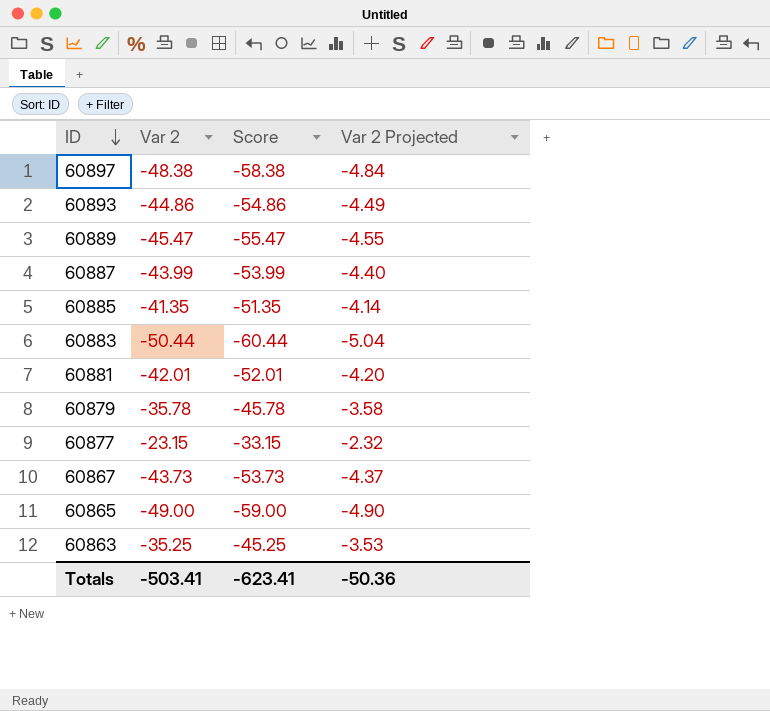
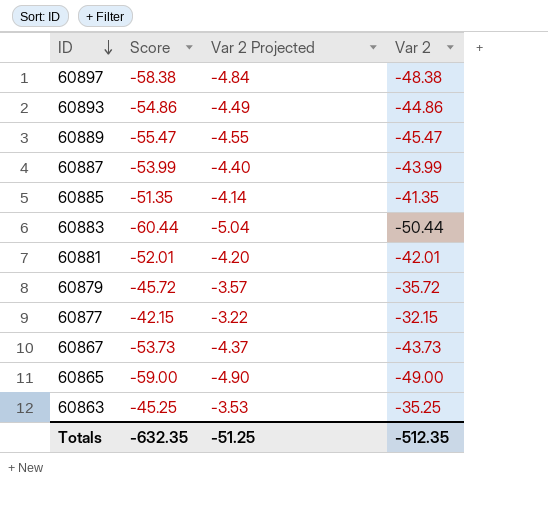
column Var 2 | position: 2 -> 4
60879 | Score: -45.78 -> -45.72
60879 | Var 2 Projected: -3.58 -> -3.57
60879 | Var 2: -35.78 -> -35.72
60877 | Score: -33.15 -> -42.15
60877 | Var 2 Projected: -2.32 -> -3.22
60877 | Var 2: -23.15 -> -32.15
Totals | Score: -623.41 -> -632.35
Totals | Var 2 Projected: -50.36 -> -51.25
Totals | Var 2: -503.41 -> -512.35

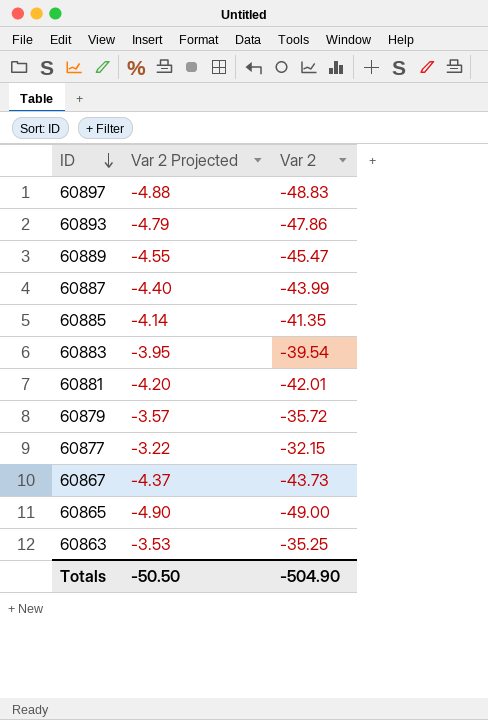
column Score | formula: [Var 2] - 10 -> none
60897 | Var 2 Projected: -4.84 -> -4.88
60897 | Var 2: -48.38 -> -48.83
60893 | Var 2 Projected: -4.49 -> -4.79
60893 | Var 2: -44.86 -> -47.86
60883 | Var 2 Projected: -5.04 -> -3.95
60883 | Var 2: -50.44 -> -39.54
Totals | Var 2 Projected: -51.25 -> -50.50
Totals | Var 2: -512.35 -> -504.90

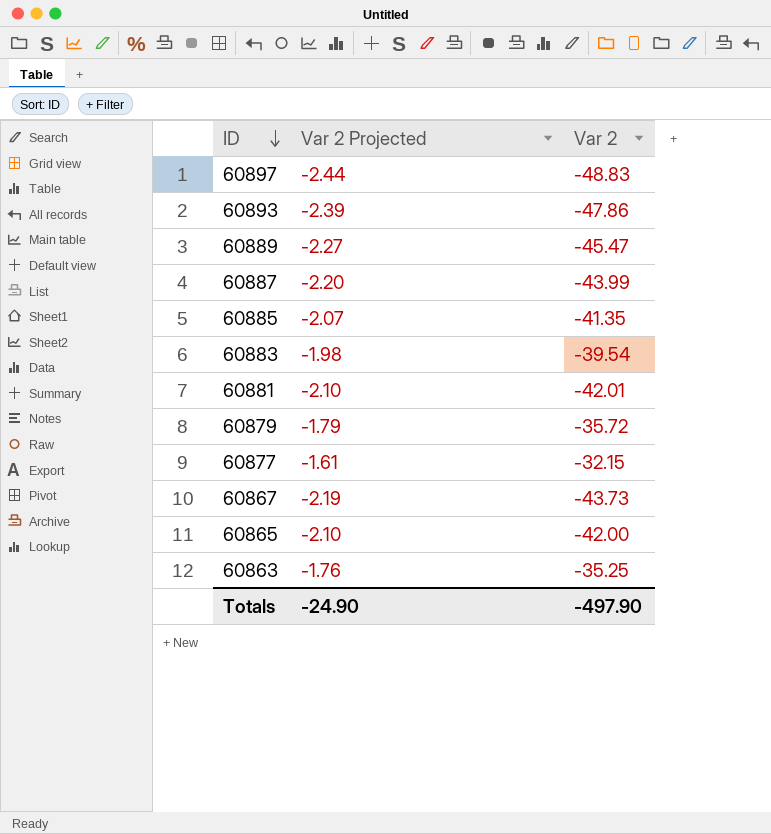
column Var 2 Projected | formula: [Var 2] * 0.1 -> [Var 2] * 0.05
60865 | Var 2: -49.00 -> -42.00
Totals | Var 2 Projected: -50.50 -> -24.90
Totals | Var 2: -504.90 -> -497.90

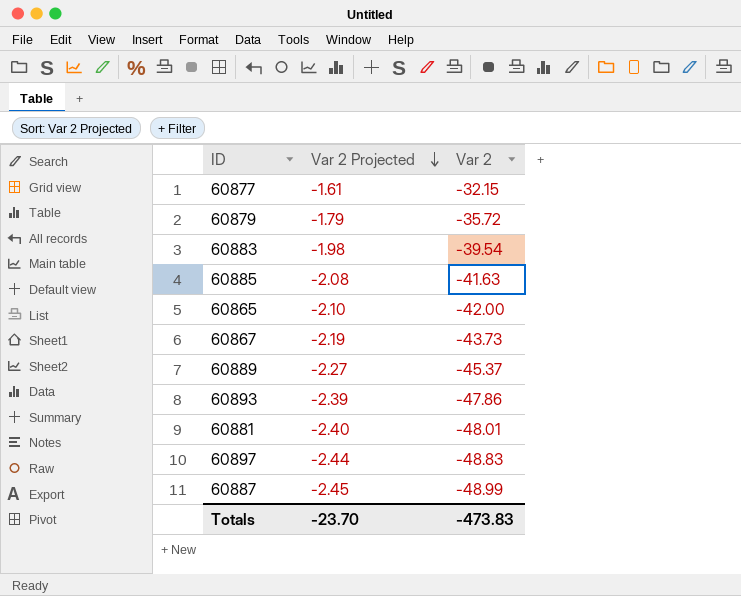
row order: ID descending -> Var 2 Projected descending
row 60863: -1.76 | -35.25 -> none
60885 | Var 2 Projected: -2.07 -> -2.08
60885 | Var 2: -41.35 -> -41.63
60889 | Var 2: -45.47 -> -45.37
60881 | Var 2 Projected: -2.10 -> -2.40
60881 | Var 2: -42.01 -> -48.01
60887 | Var 2 Projected: -2.20 -> -2.45
60887 | Var 2: -43.99 -> -48.99
Totals | Var 2 Projected: -24.90 -> -23.70
Totals | Var 2: -497.90 -> -473.83

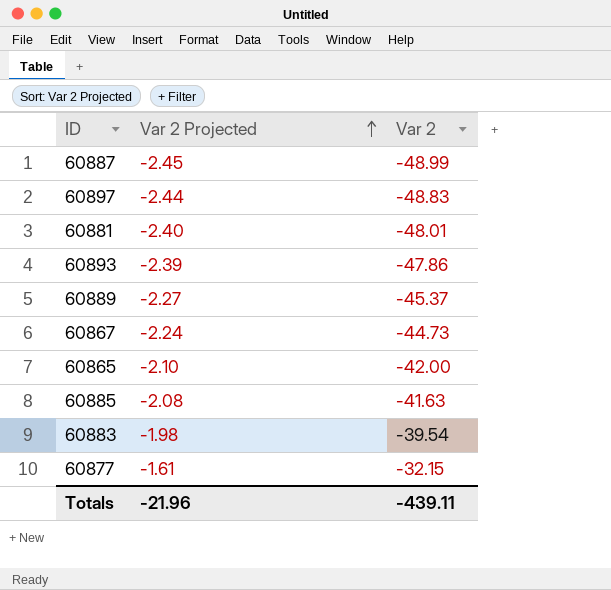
row order: Var 2 Projected descending -> Var 2 Projected ascending
row 60879: -1.79 | -35.72 -> none
60867 | Var 2 Projected: -2.19 -> -2.24
60867 | Var 2: -43.73 -> -44.73
Totals | Var 2 Projected: -23.70 -> -21.96
Totals | Var 2: -473.83 -> -439.11

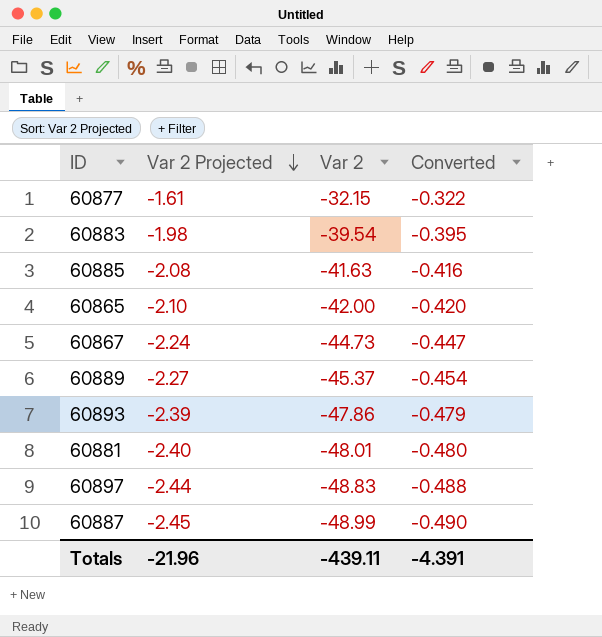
row order: Var 2 Projected ascending -> Var 2 Projected descending
column Converted | formula: none -> [Var 2] * 0.01

